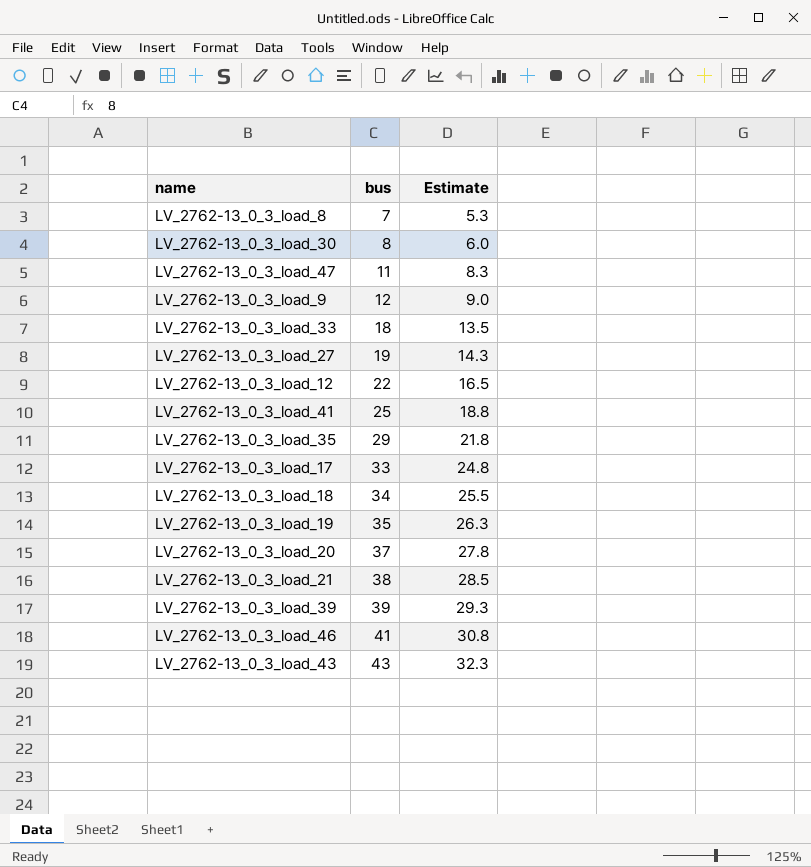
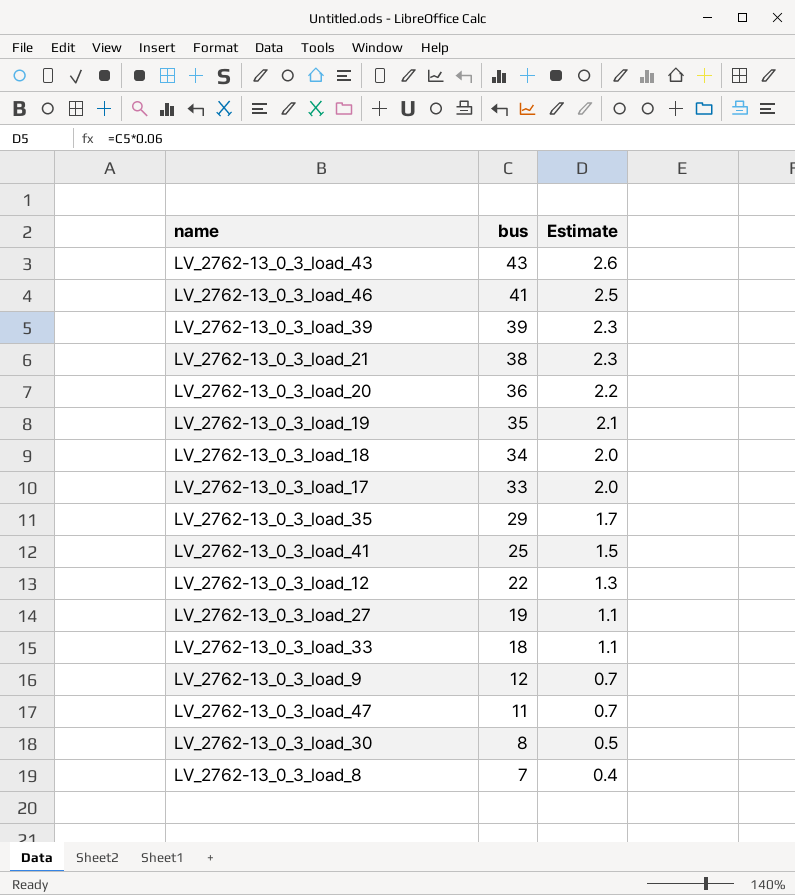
row order: bus ascending -> bus descending
column Estimate | formula: [bus] * 0.75 -> [bus] * 0.06
LV_2762-13_0_3_load_20 | bus: 37 -> 36

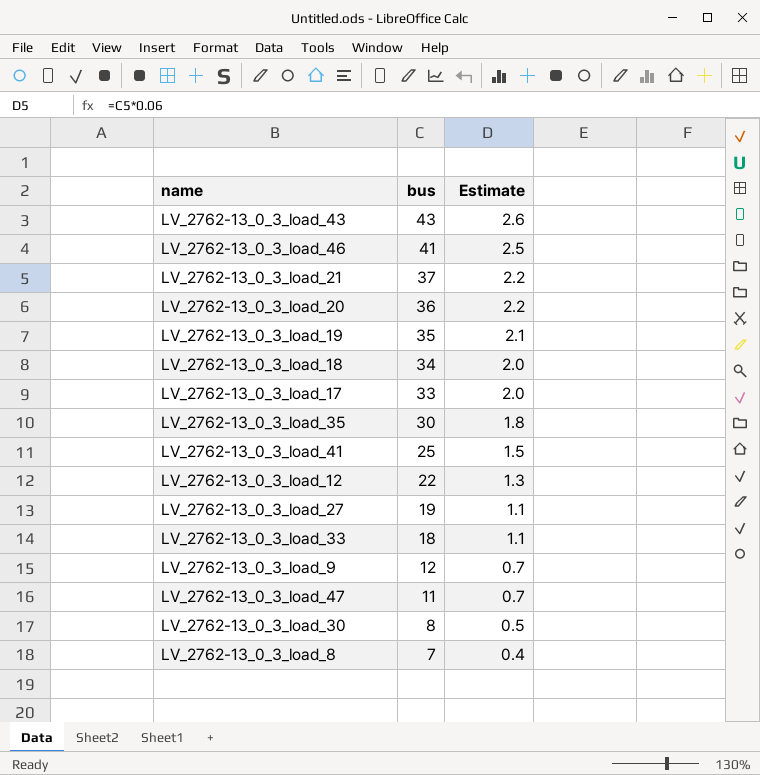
row LV_2762-13_0_3_load_39: 39 | 2.3 -> none
LV_2762-13_0_3_load_21 | bus: 38 -> 37
LV_2762-13_0_3_load_21 | Estimate: 2.3 -> 2.2
LV_2762-13_0_3_load_35 | bus: 29 -> 30
LV_2762-13_0_3_load_35 | Estimate: 1.7 -> 1.8

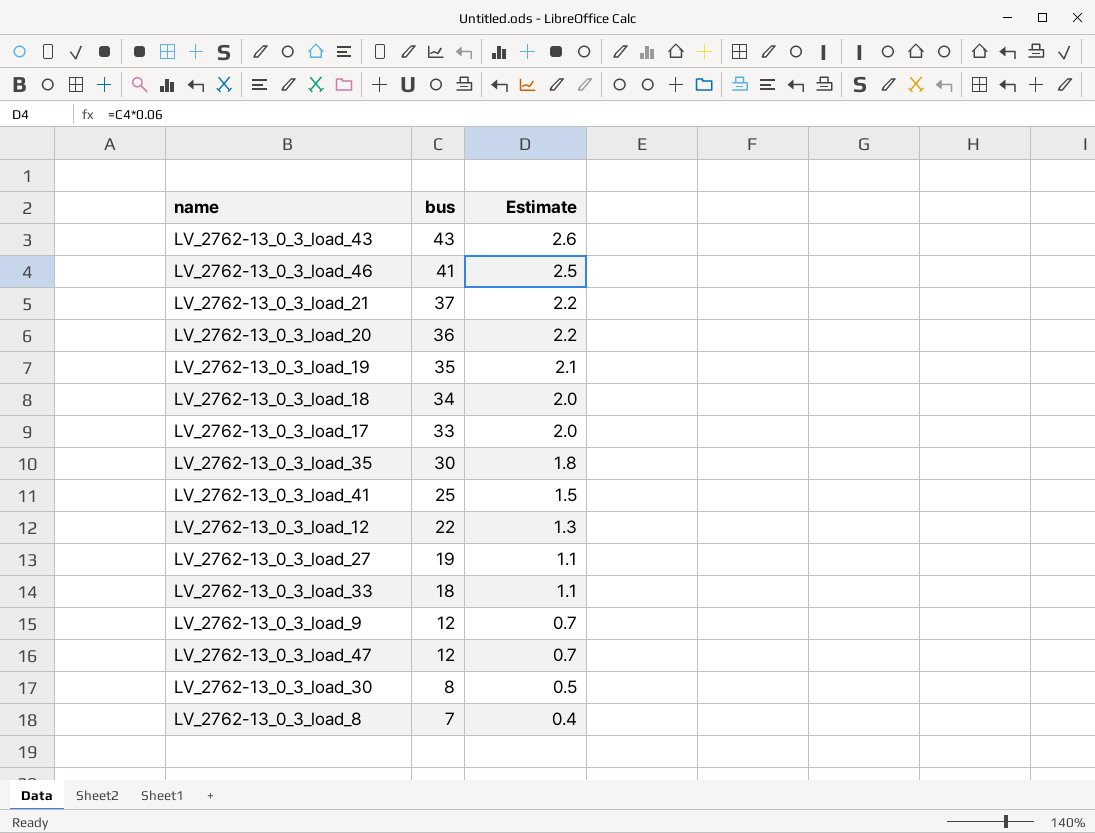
LV_2762-13_0_3_load_47 | bus: 11 -> 12

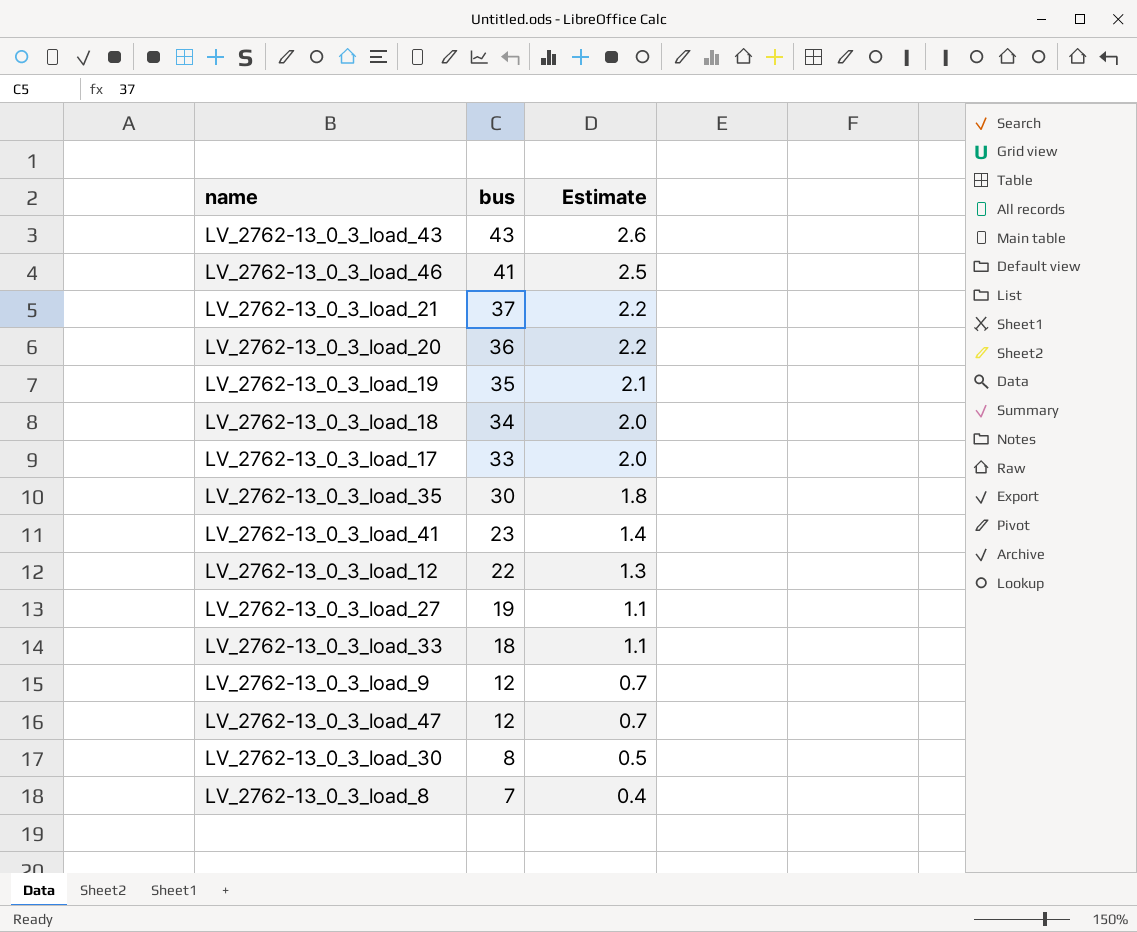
LV_2762-13_0_3_load_41 | bus: 25 -> 23
LV_2762-13_0_3_load_41 | Estimate: 1.5 -> 1.4

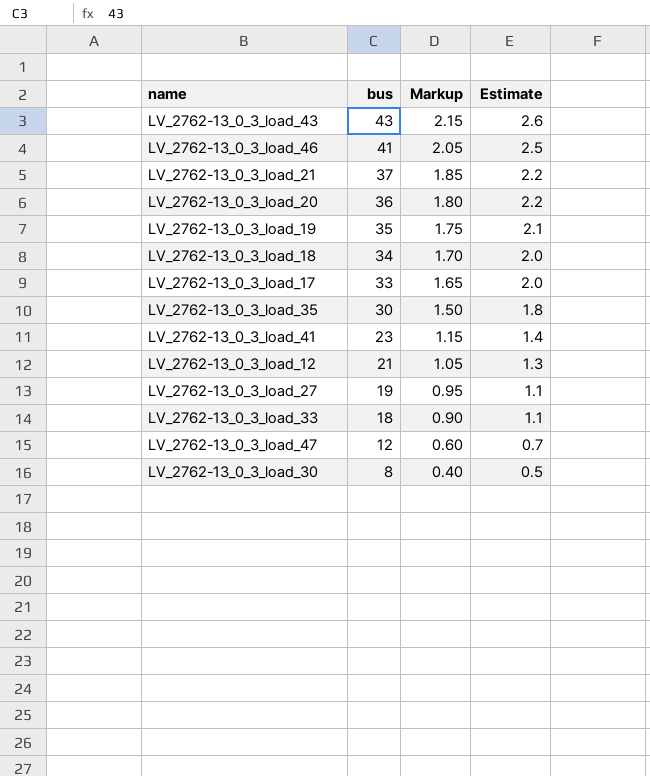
column Markup | formula: none -> [bus] * 0.05
row LV_2762-13_0_3_load_9: 12 | 0.7 -> none
row LV_2762-13_0_3_load_8: 7 | 0.4 -> none
LV_2762-13_0_3_load_12 | bus: 22 -> 21

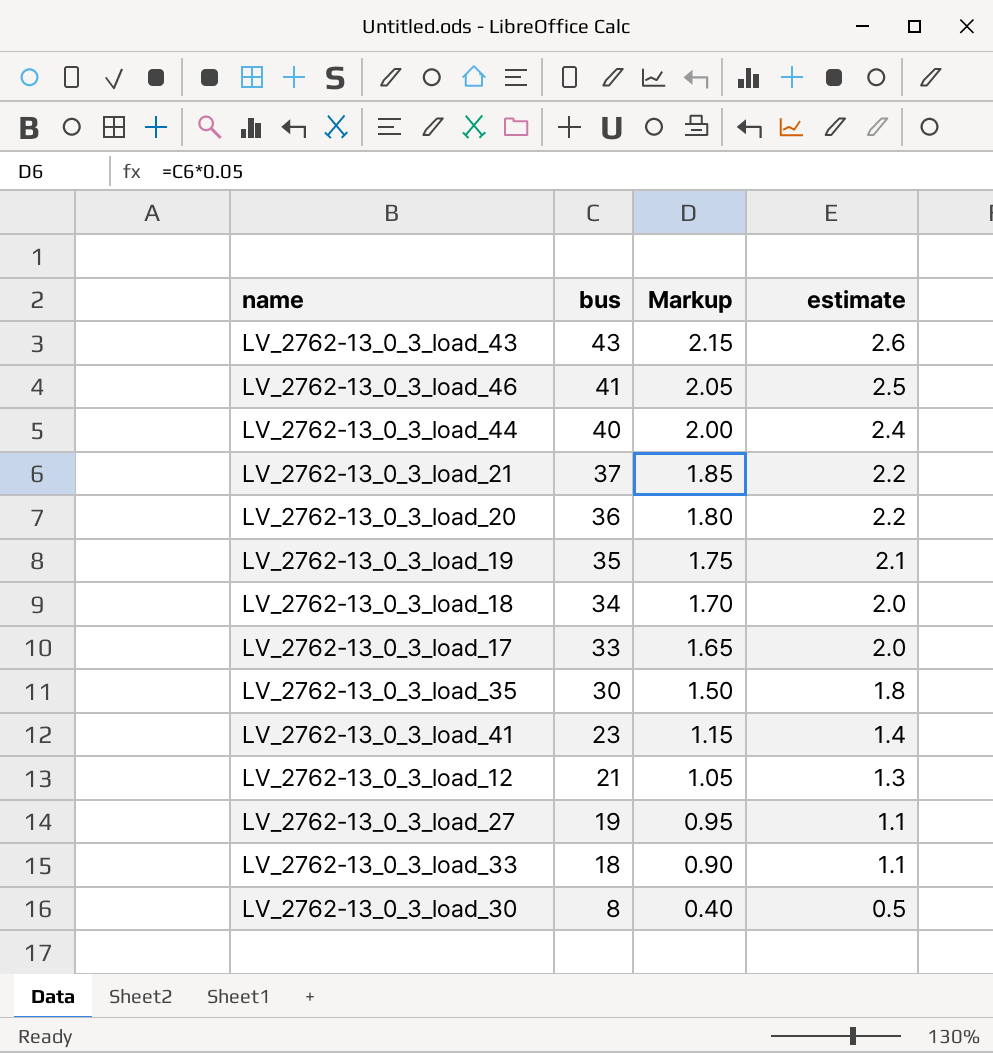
column name: Estimate -> estimate
row LV_2762-13_0_3_load_47: 12 | 0.60 | 0.7 -> none
row LV_2762-13_0_3_load_44: none -> 40 | 2.00 | 2.4

